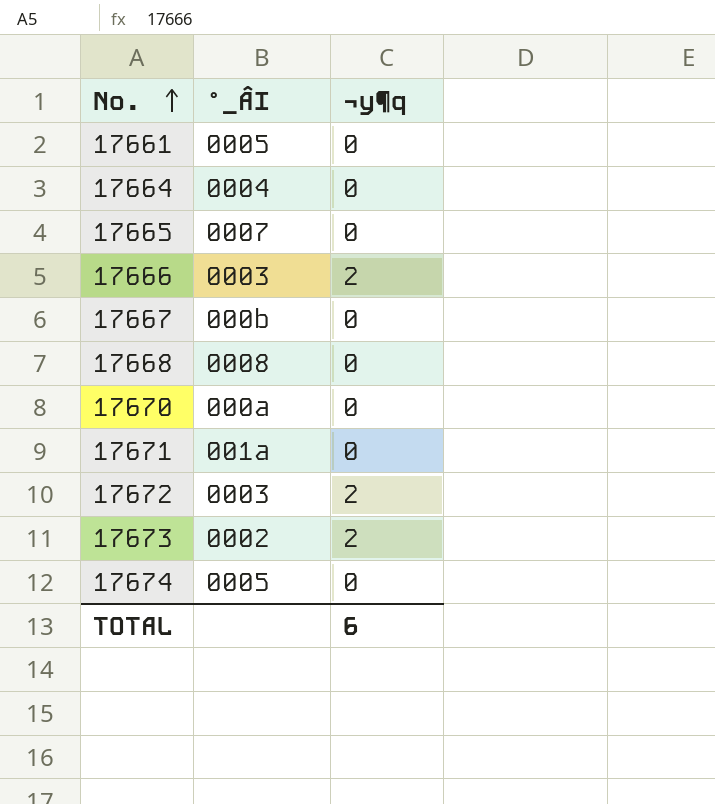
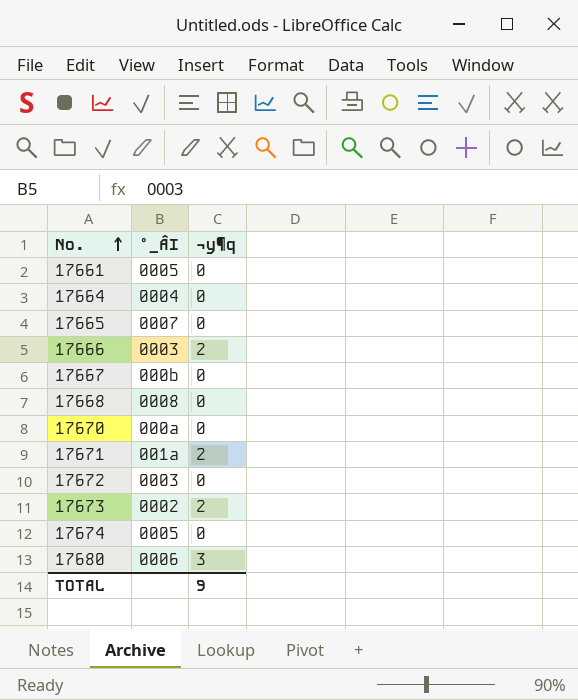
17671 | ¬y¶q: 0 -> 2
17672 | ¬y¶q: 2 -> 0
row 17680: none -> 0006 | 3
TOTAL | ¬y¶q: 6 -> 9

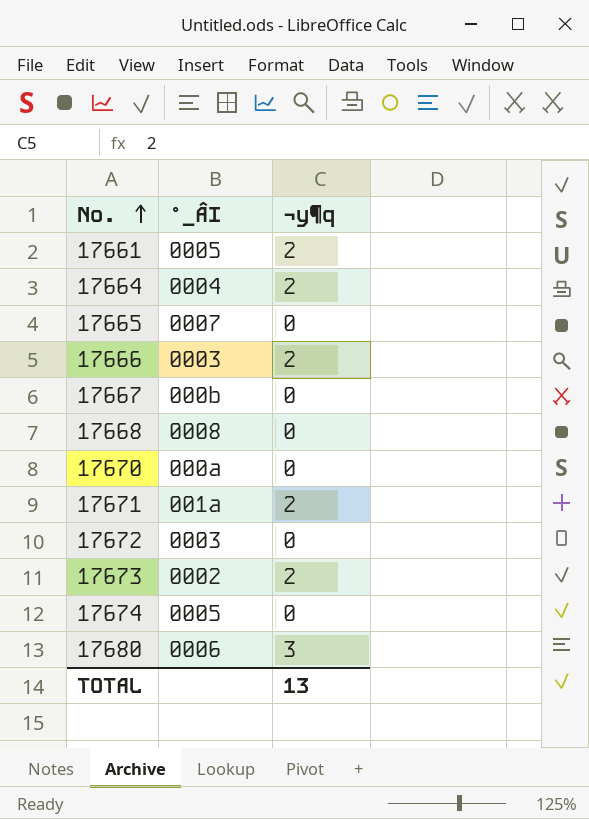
17661 | ¬y¶q: 0 -> 2
17664 | ¬y¶q: 0 -> 2
TOTAL | ¬y¶q: 9 -> 13

